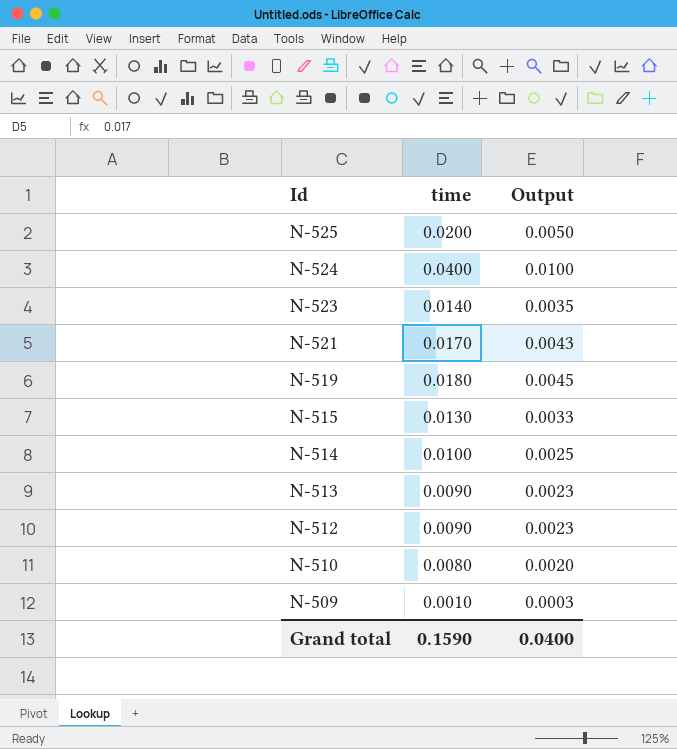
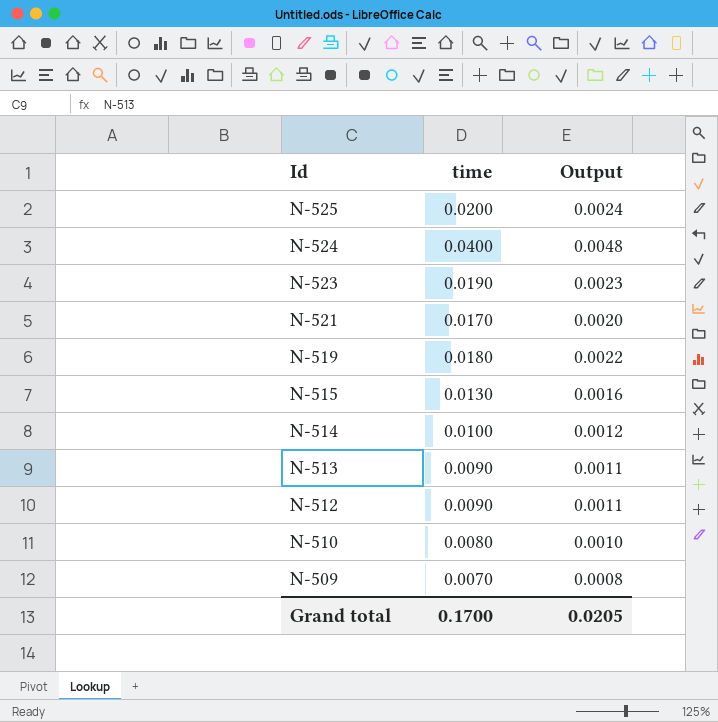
column Output | formula: [time] * 0.25 -> [time] * 0.12
N-523 | time: 0.0140 -> 0.0190
N-509 | time: 0.0010 -> 0.0070
Grand total | time: 0.1590 -> 0.1700
Grand total | Output: 0.0400 -> 0.0205

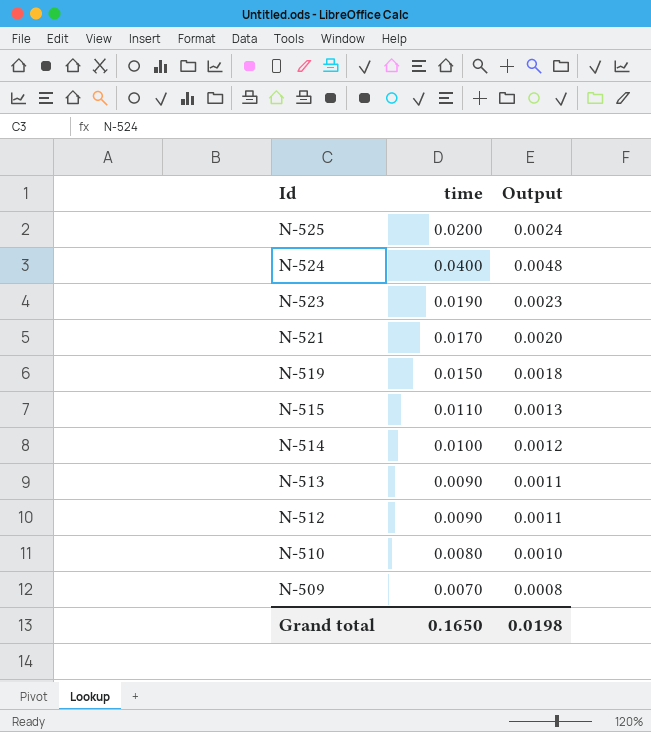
N-519 | time: 0.0180 -> 0.0150
N-519 | Output: 0.0022 -> 0.0018
N-515 | time: 0.0130 -> 0.0110
N-515 | Output: 0.0016 -> 0.0013
Grand total | time: 0.1700 -> 0.1650
Grand total | Output: 0.0205 -> 0.0198

